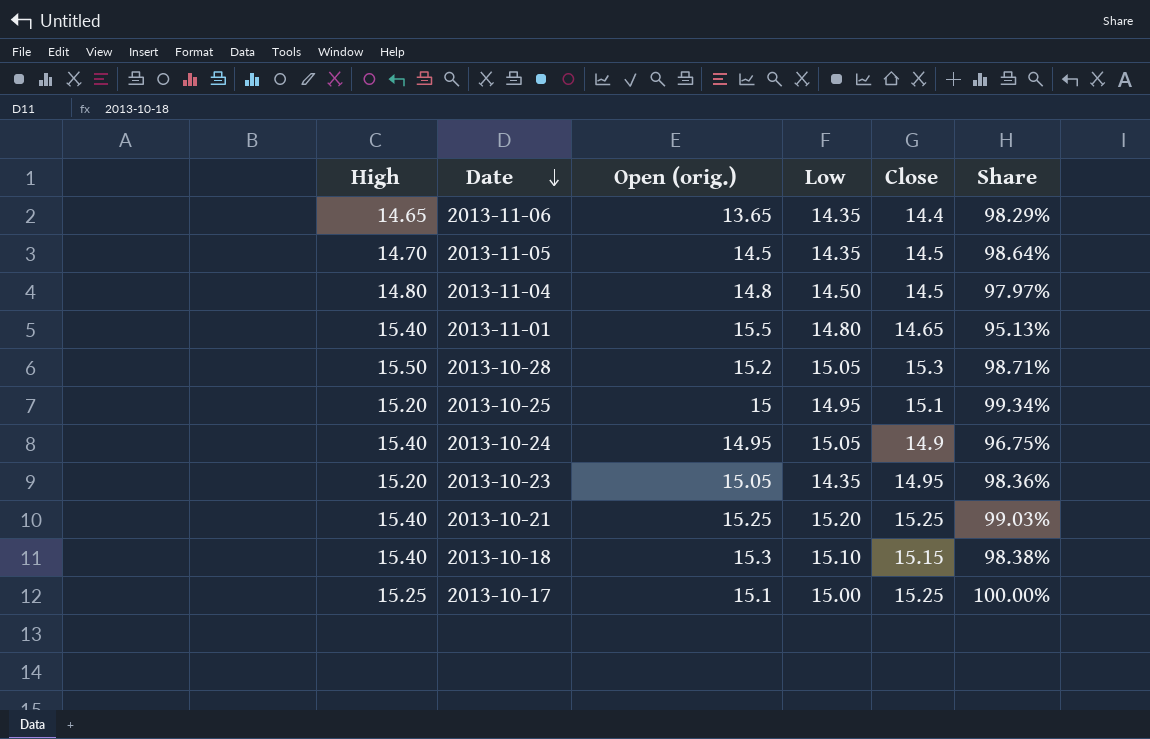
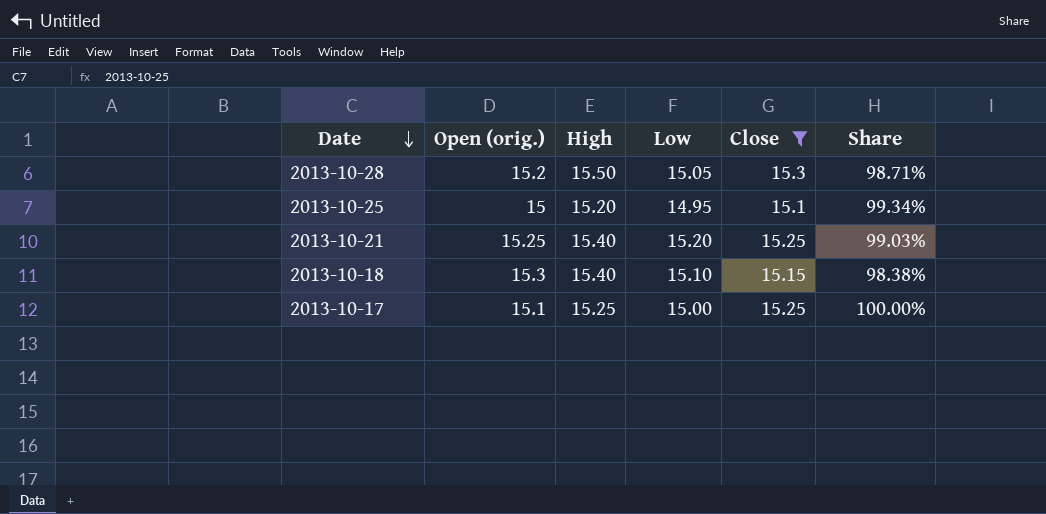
filter: none -> Close >= 15.1
column High | position: 1 -> 3

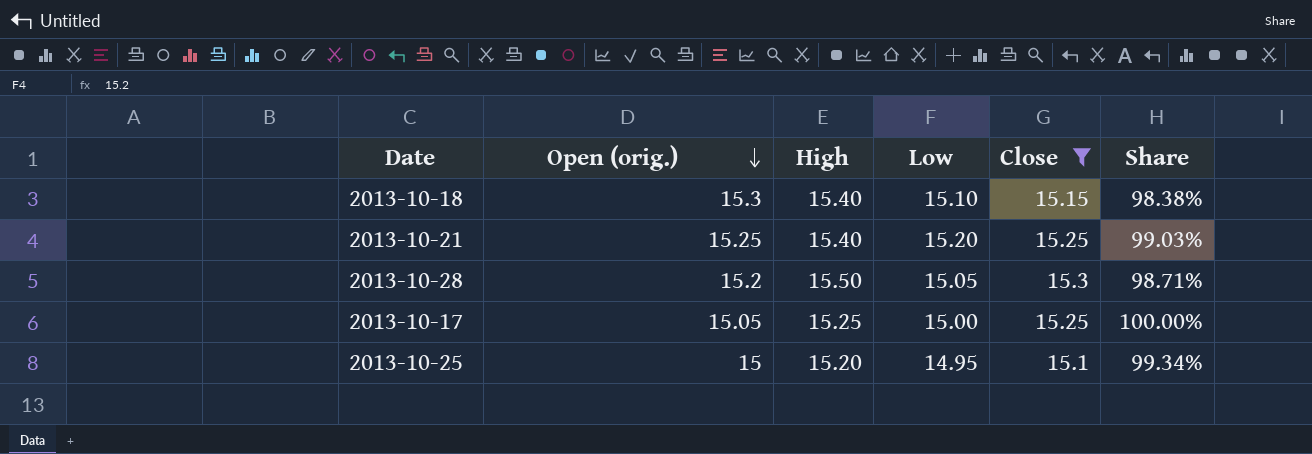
row order: Date descending -> Open (orig.) descending
2013-10-17 | Open (orig.): 15.1 -> 15.05

